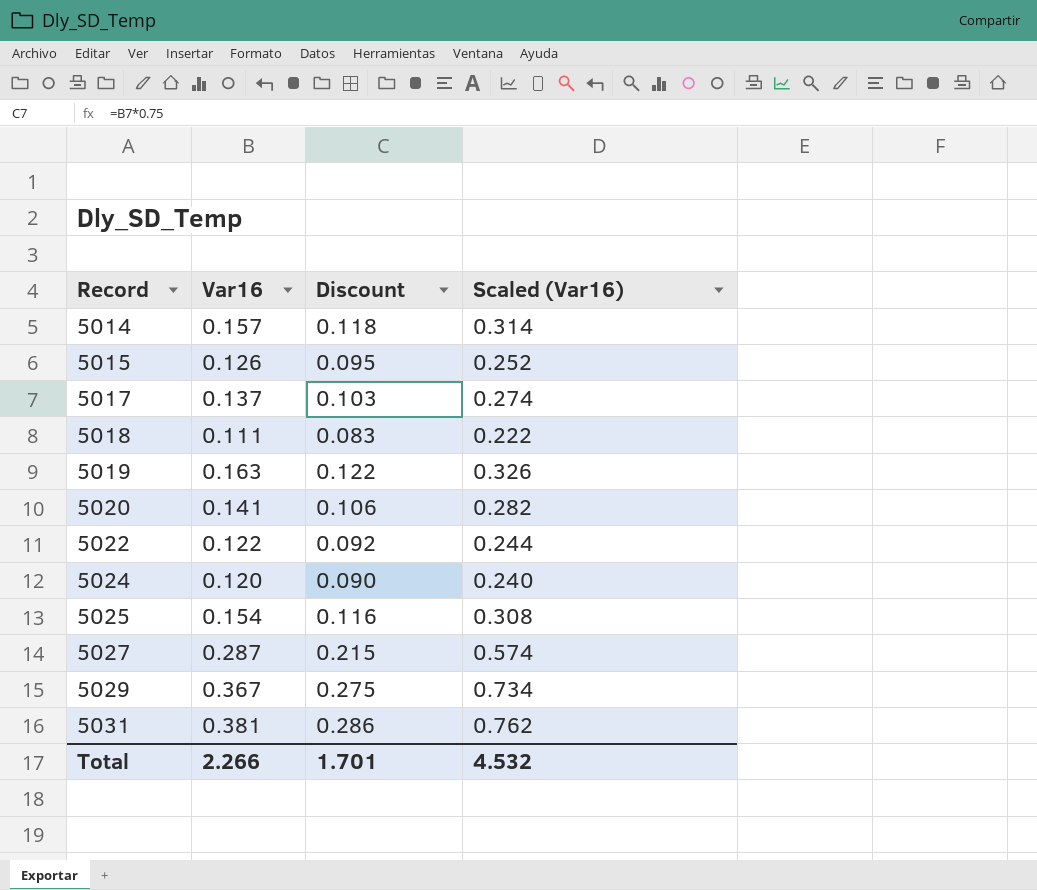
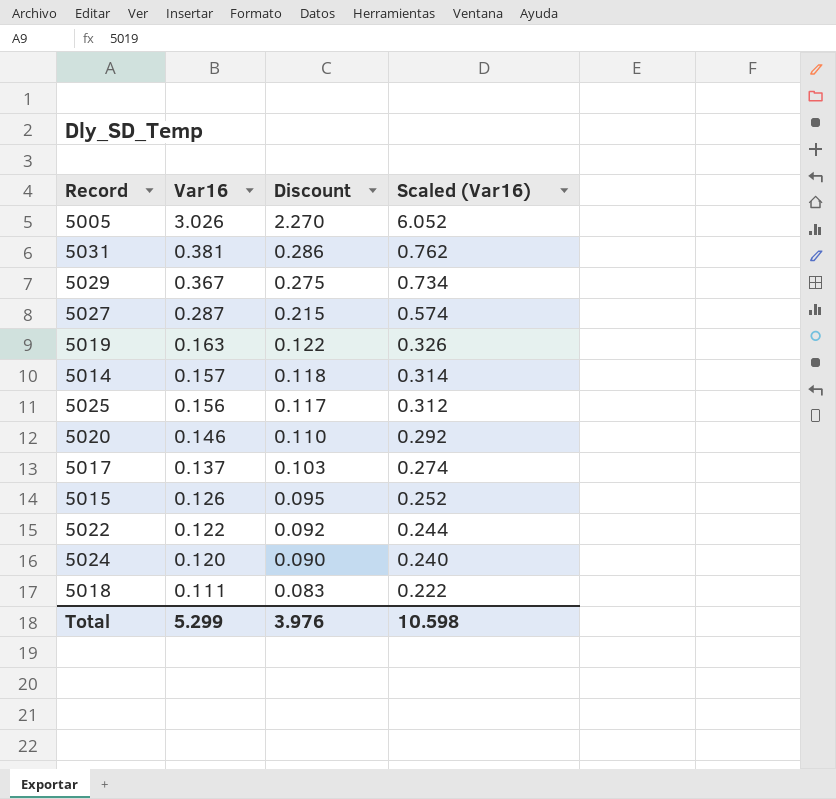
row order: Record ascending -> Var16 descending
row 5005: none -> 3.026 | 2.270 | 6.052
5025 | Var16: 0.154 -> 0.156
5025 | Discount: 0.116 -> 0.117
5025 | Scaled (Var16): 0.308 -> 0.312
5020 | Var16: 0.141 -> 0.146
5020 | Discount: 0.106 -> 0.110
5020 | Scaled (Var16): 0.282 -> 0.292
Total | Var16: 2.266 -> 5.299
Total | Discount: 1.701 -> 3.976
Total | Scaled (Var16): 4.532 -> 10.598

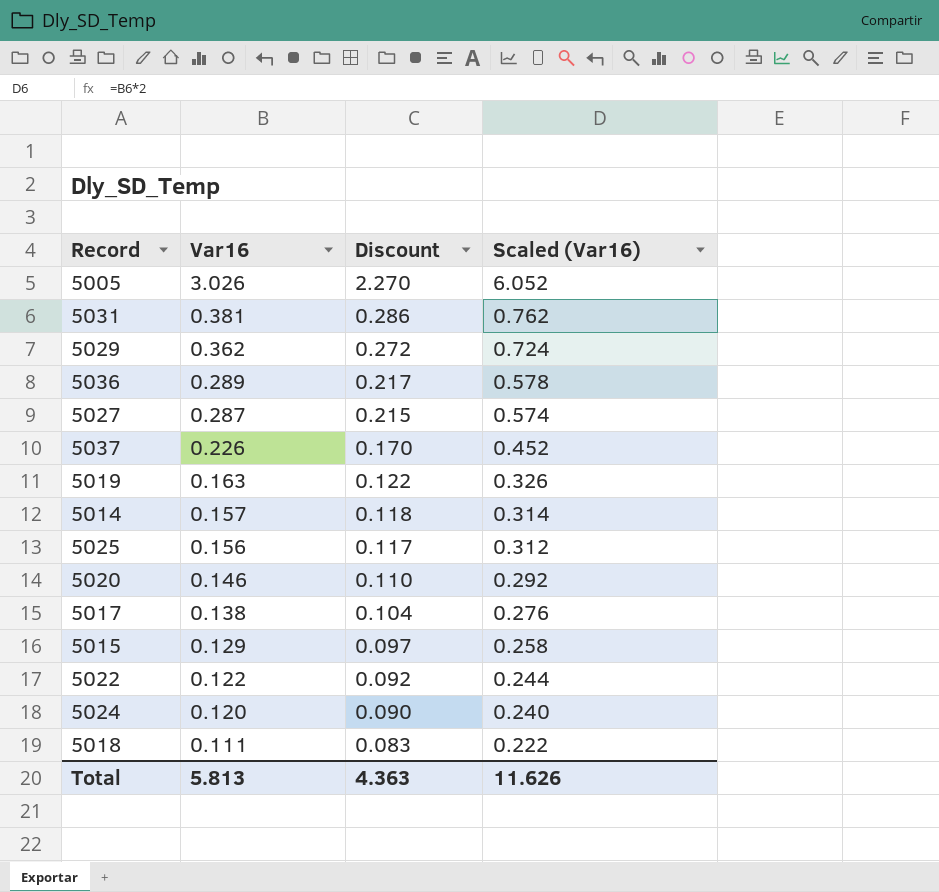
5029 | Var16: 0.367 -> 0.362
5029 | Discount: 0.275 -> 0.272
5029 | Scaled (Var16): 0.734 -> 0.724
row 5036: none -> 0.289 | 0.217 | 0.578
row 5037: none -> 0.226 | 0.170 | 0.452
5017 | Var16: 0.137 -> 0.138
5017 | Discount: 0.103 -> 0.104
5017 | Scaled (Var16): 0.274 -> 0.276
5015 | Var16: 0.126 -> 0.129
5015 | Discount: 0.095 -> 0.097
5015 | Scaled (Var16): 0.252 -> 0.258
Total | Var16: 5.299 -> 5.813
Total | Discount: 3.976 -> 4.363
Total | Scaled (Var16): 10.598 -> 11.626

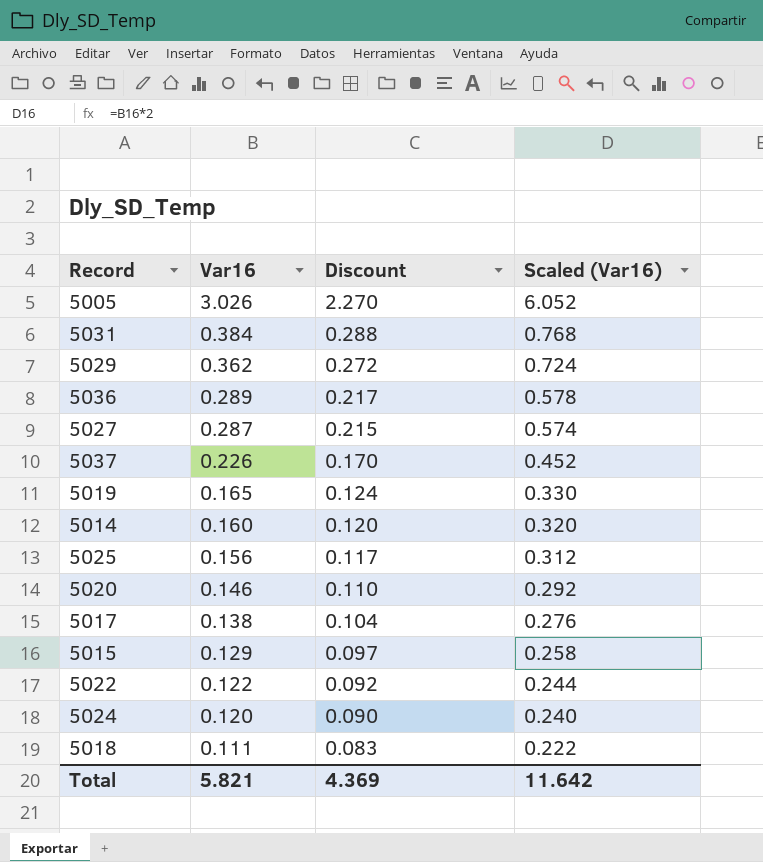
5031 | Var16: 0.381 -> 0.384
5031 | Discount: 0.286 -> 0.288
5031 | Scaled (Var16): 0.762 -> 0.768
5019 | Var16: 0.163 -> 0.165
5019 | Discount: 0.122 -> 0.124
5019 | Scaled (Var16): 0.326 -> 0.330
5014 | Var16: 0.157 -> 0.160
5014 | Discount: 0.118 -> 0.120
5014 | Scaled (Var16): 0.314 -> 0.320
Total | Var16: 5.813 -> 5.821
Total | Discount: 4.363 -> 4.369
Total | Scaled (Var16): 11.626 -> 11.642

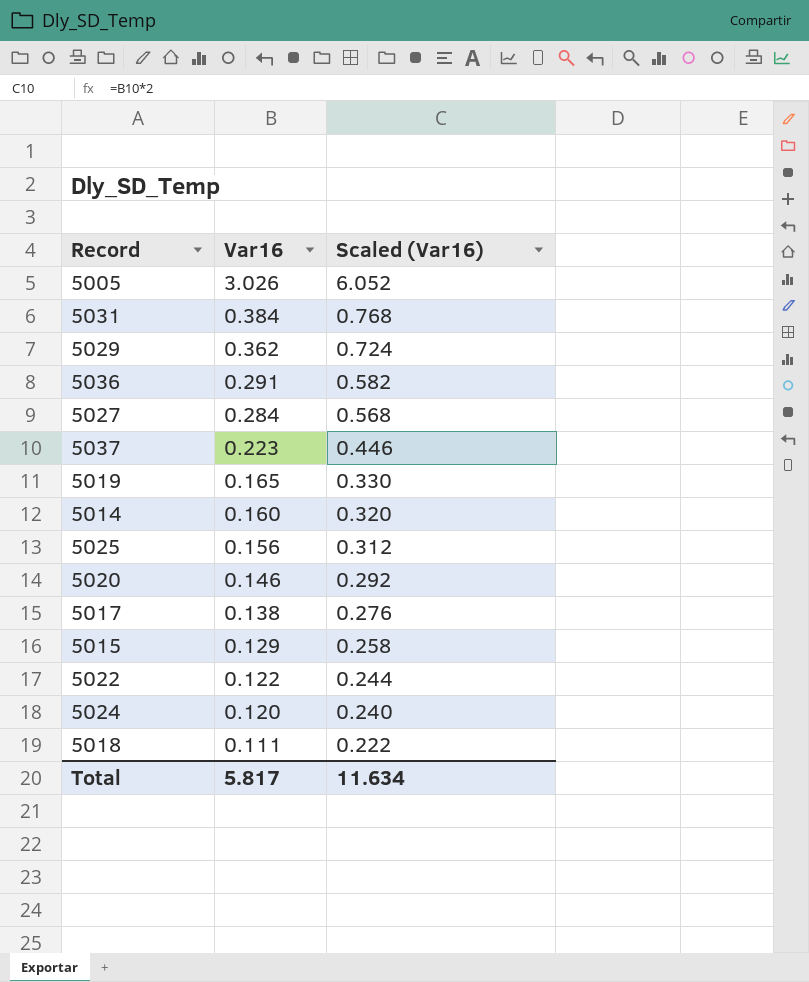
column Discount | formula: [Var16] * 0.75 -> none
5036 | Var16: 0.289 -> 0.291
5036 | Scaled (Var16): 0.578 -> 0.582
5027 | Var16: 0.287 -> 0.284
5027 | Scaled (Var16): 0.574 -> 0.568
5037 | Var16: 0.226 -> 0.223
5037 | Scaled (Var16): 0.452 -> 0.446
Total | Var16: 5.821 -> 5.817
Total | Scaled (Var16): 11.642 -> 11.634

